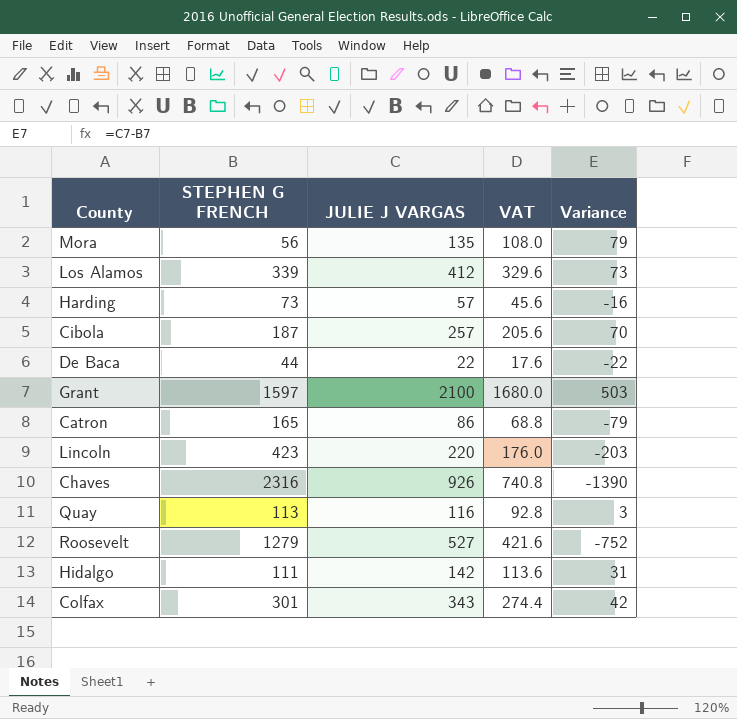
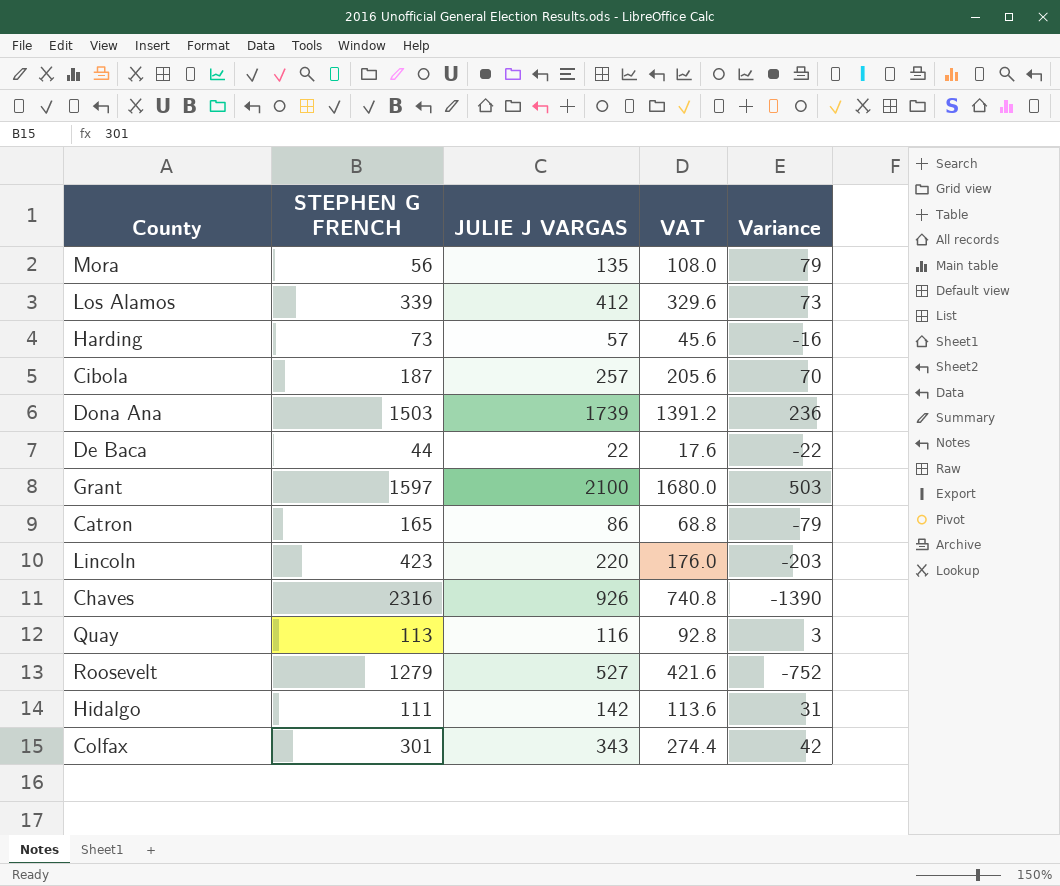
row Dona Ana: none -> 1503 | 1739 | 1391.2 | 236

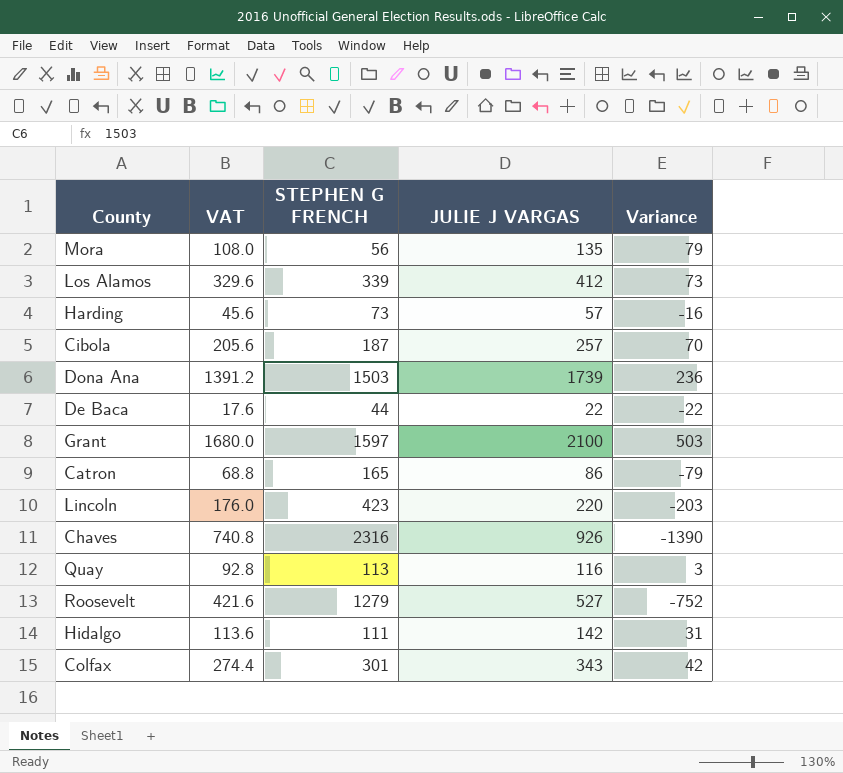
column VAT | position: 4 -> 2

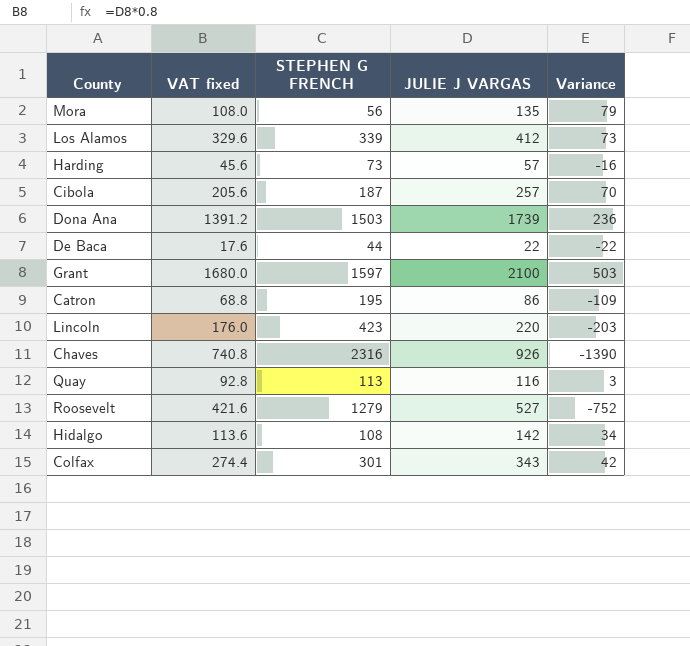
column name: VAT -> VAT fixed
Catron | STEPHEN G FRENCH: 165 -> 195
Catron | Variance: -79 -> -109
Hidalgo | STEPHEN G FRENCH: 111 -> 108
Hidalgo | Variance: 31 -> 34

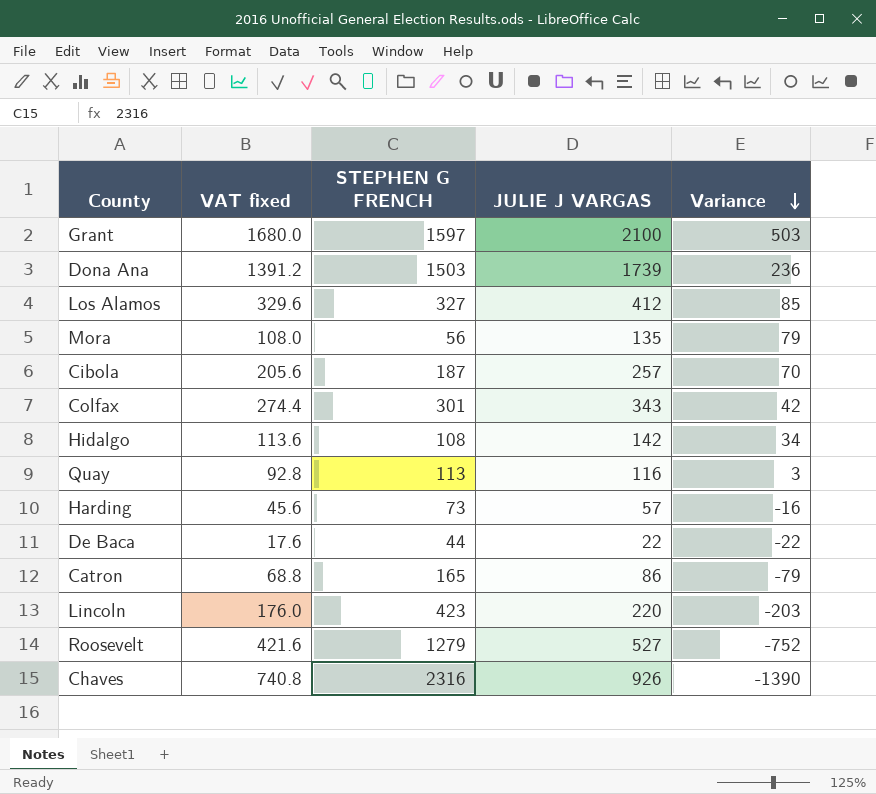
row order: none -> Variance descending
Los Alamos | STEPHEN G FRENCH: 339 -> 327
Los Alamos | Variance: 73 -> 85
Catron | STEPHEN G FRENCH: 195 -> 165
Catron | Variance: -109 -> -79

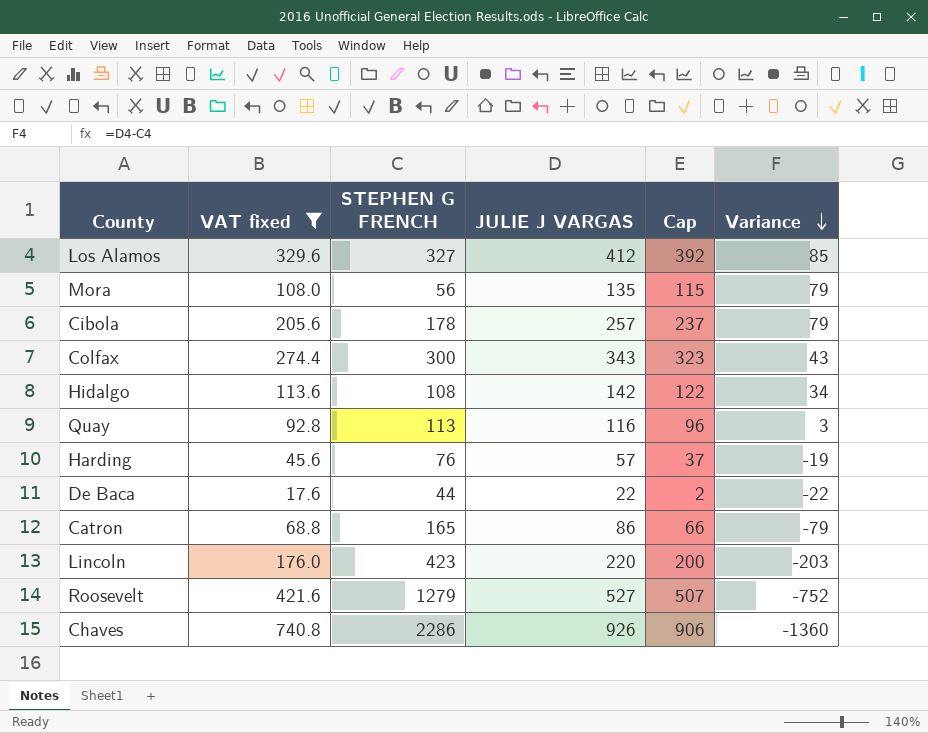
filter: none -> VAT fixed <= 740.8
column Cap | formula: none -> [JULIE J VARGAS] - 20
Cibola | STEPHEN G FRENCH: 187 -> 178
Cibola | Variance: 70 -> 79
Colfax | STEPHEN G FRENCH: 301 -> 300
Colfax | Variance: 42 -> 43
Harding | STEPHEN G FRENCH: 73 -> 76
Harding | Variance: -16 -> -19
Chaves | STEPHEN G FRENCH: 2316 -> 2286
Chaves | Variance: -1390 -> -1360

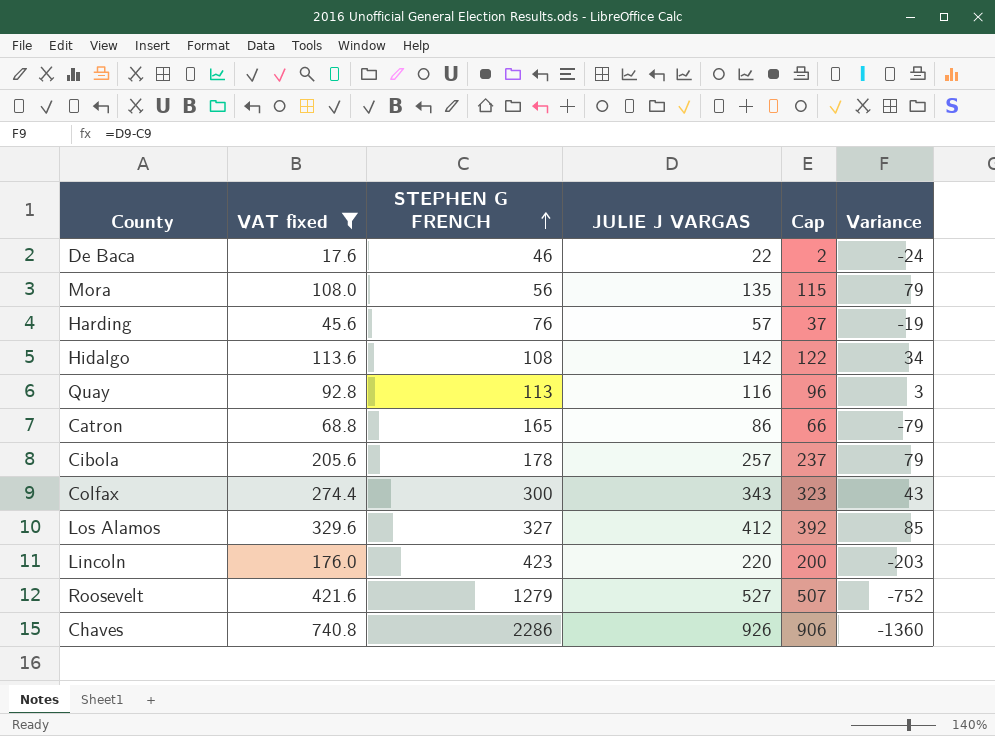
row order: Variance descending -> STEPHEN G FRENCH ascending
De Baca | STEPHEN G FRENCH: 44 -> 46
De Baca | Variance: -22 -> -24

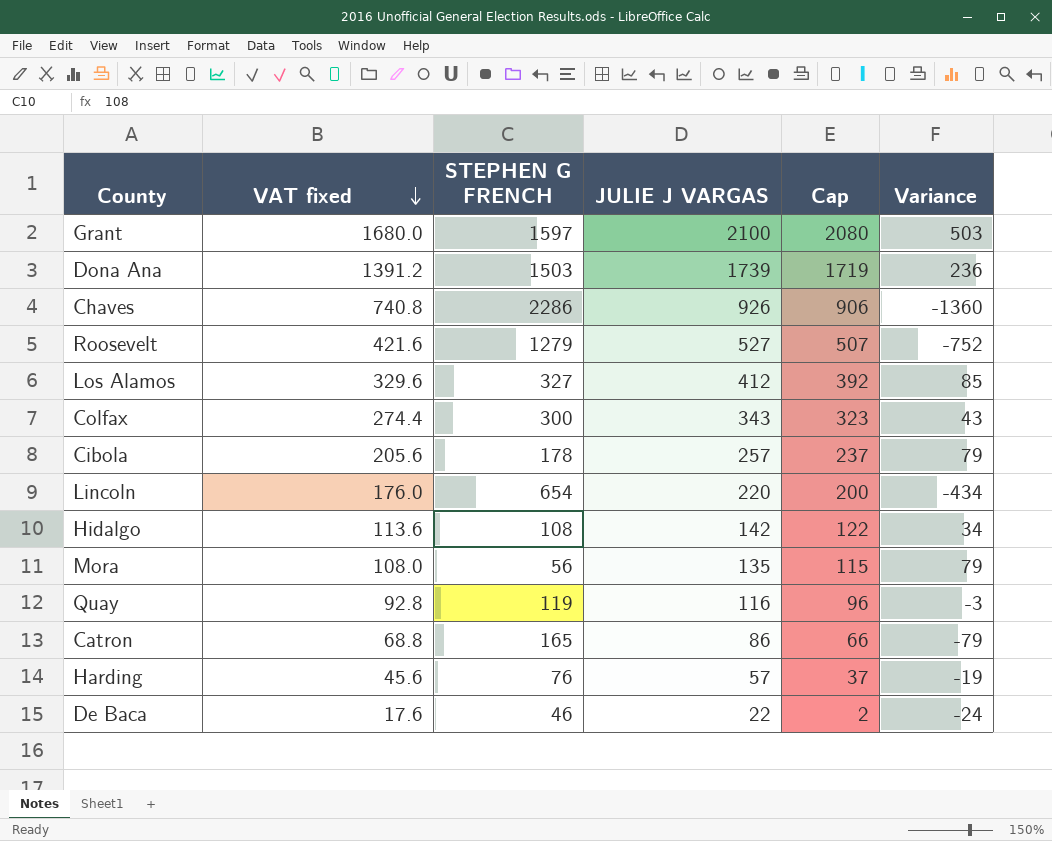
filter: VAT fixed <= 740.8 -> none
row order: STEPHEN G FRENCH ascending -> VAT fixed descending
Lincoln | STEPHEN G FRENCH: 423 -> 654
Lincoln | Variance: -203 -> -434
Quay | STEPHEN G FRENCH: 113 -> 119
Quay | Variance: 3 -> -3

